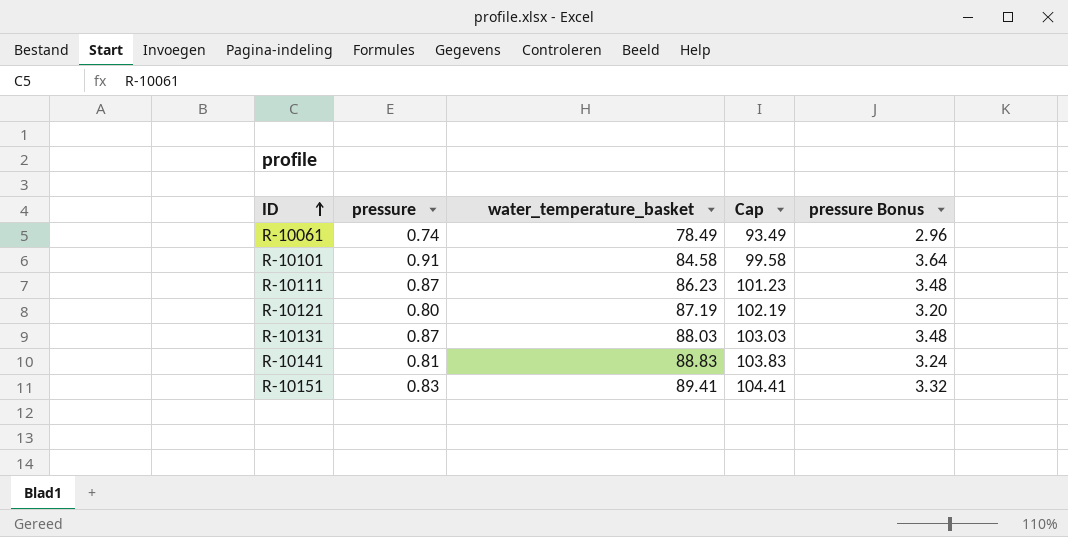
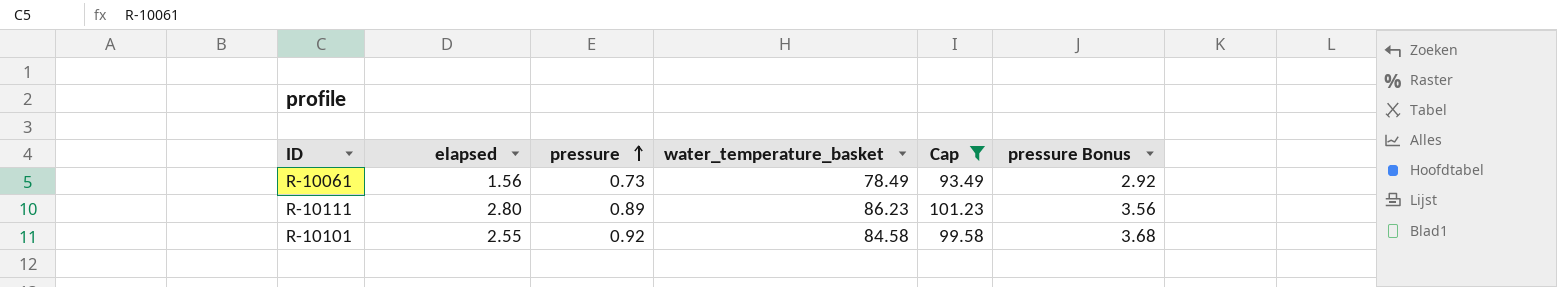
filter: none -> Cap <= 101.23
row order: ID ascending -> pressure ascending
column elapsed | position: none -> 2
R-10061 | pressure: 0.74 -> 0.73
R-10061 | pressure Bonus: 2.96 -> 2.92
R-10111 | pressure: 0.87 -> 0.89
R-10111 | pressure Bonus: 3.48 -> 3.56
R-10101 | pressure: 0.91 -> 0.92
R-10101 | pressure Bonus: 3.64 -> 3.68

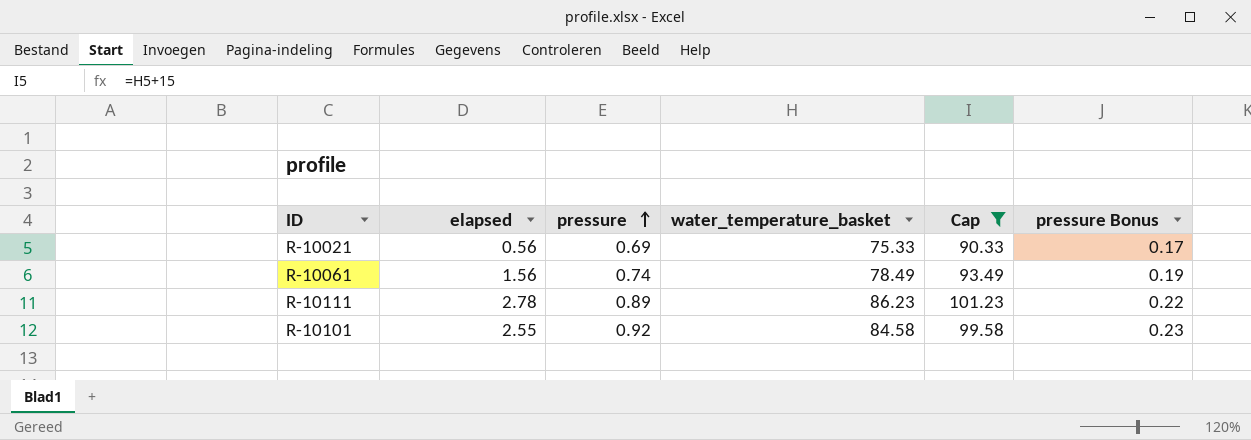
column pressure Bonus | formula: [pressure] * 4 -> [pressure] * 0.25
row R-10021: none -> 0.56 | 0.69 | 75.33 | 90.33 | 0.17
R-10061 | pressure: 0.73 -> 0.74
R-10111 | elapsed: 2.80 -> 2.78

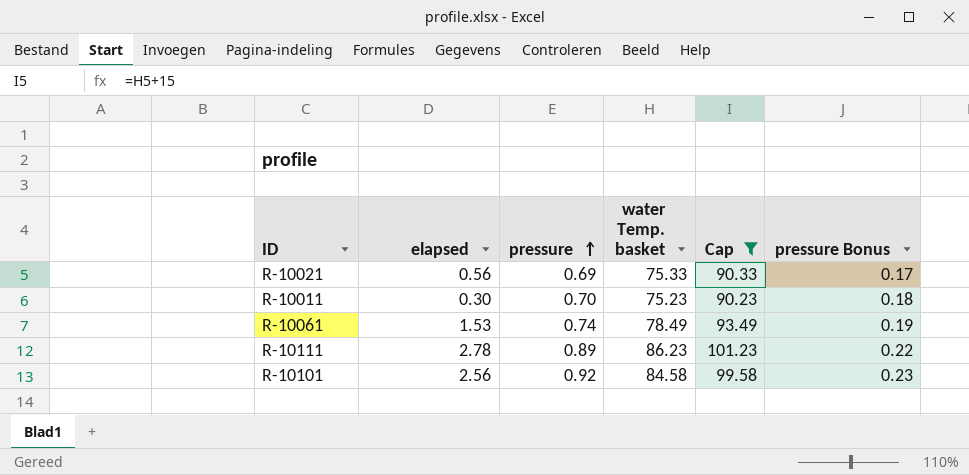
column name: water_temperature_basket -> water Temp. basket
row R-10011: none -> 0.30 | 0.70 | 75.23 | 90.23 | 0.18
R-10061 | elapsed: 1.56 -> 1.53
R-10101 | elapsed: 2.55 -> 2.56

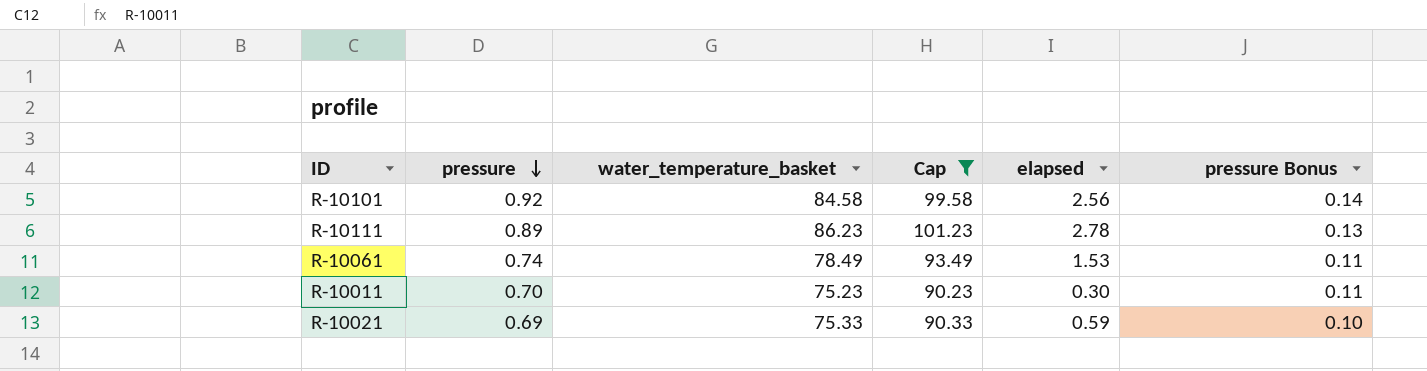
row order: pressure ascending -> pressure descending
column name: water Temp. basket -> water_temperature_basket
column elapsed | position: 2 -> 5
column pressure Bonus | formula: [pressure] * 0.25 -> [pressure] * 0.15
R-10021 | elapsed: 0.56 -> 0.59

